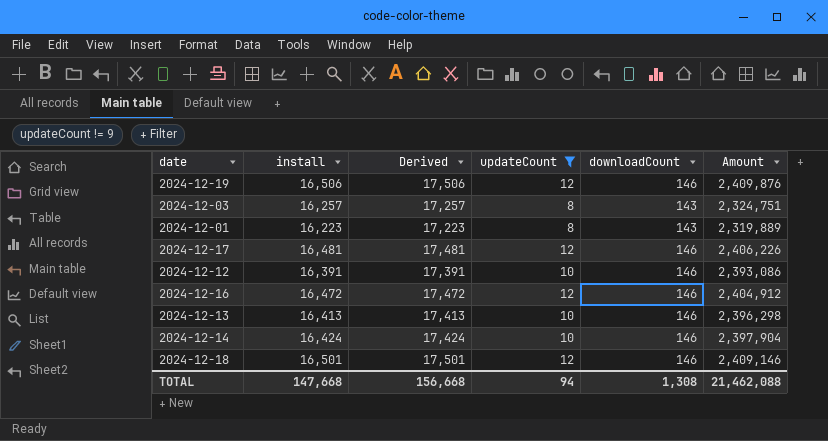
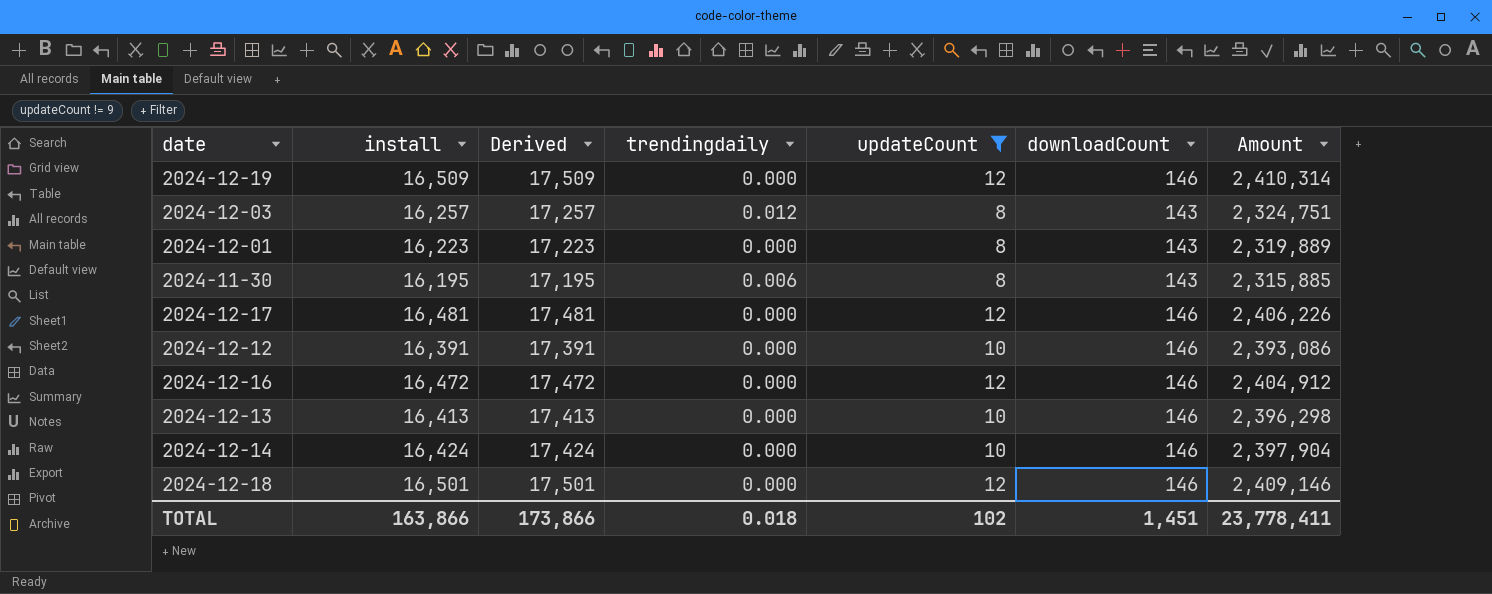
column trendingdaily | position: none -> 4
2024-12-19 | install: 16,506 -> 16,509
2024-12-19 | Derived: 17,506 -> 17,509
2024-12-19 | Amount: 2,409,876 -> 2,410,314
row 2024-11-30: none -> 16,195 | 17,195 | 0.006 | 8 | 143 | 2,315,885
TOTAL | install: 147,668 -> 163,866
TOTAL | Derived: 156,668 -> 173,866
TOTAL | updateCount: 94 -> 102
TOTAL | downloadCount: 1,308 -> 1,451
TOTAL | Amount: 21,462,088 -> 23,778,411

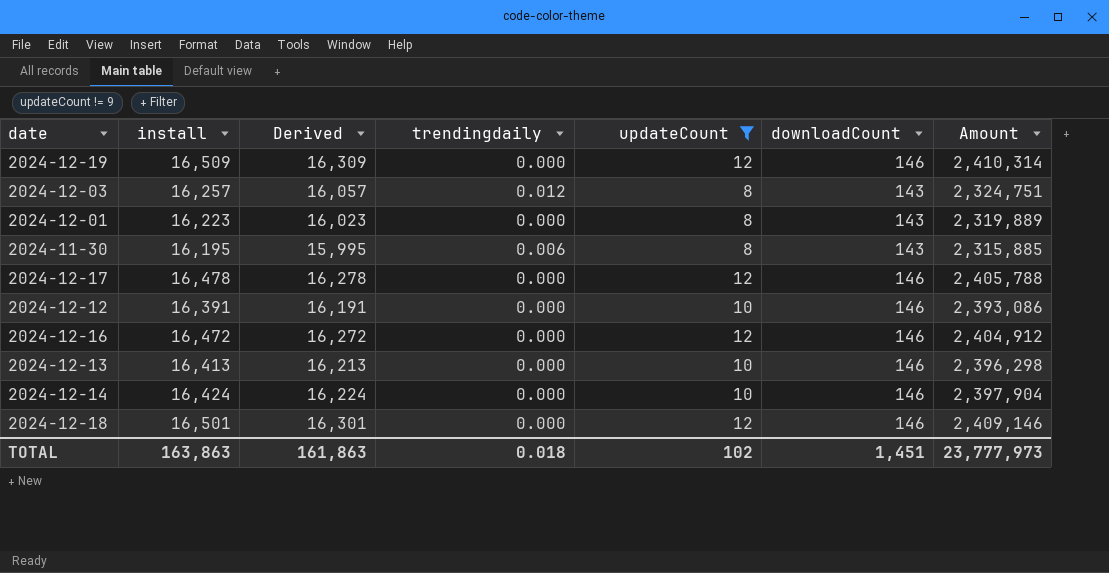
column Derived | formula: [install] + 1000 -> [install] - 200
2024-12-17 | install: 16,481 -> 16,478
2024-12-17 | Amount: 2,406,226 -> 2,405,788
TOTAL | install: 163,866 -> 163,863
TOTAL | Derived: 173,866 -> 161,863
TOTAL | Amount: 23,778,411 -> 23,777,973

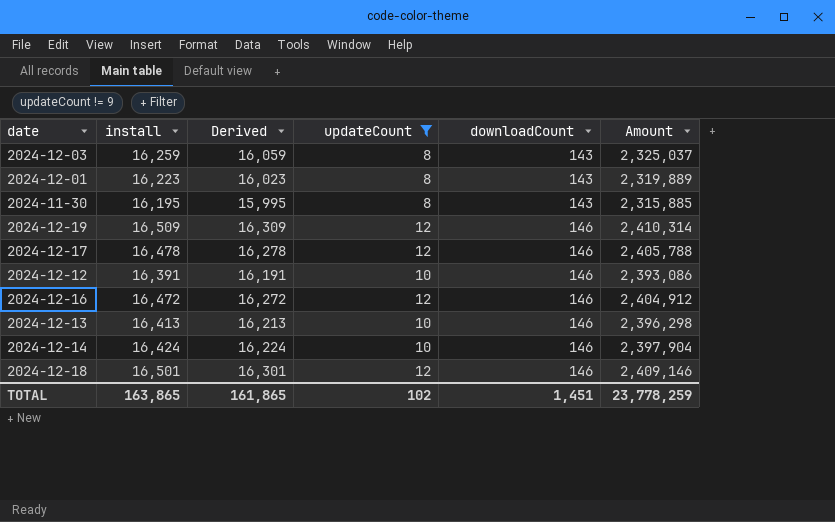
row order: none -> downloadCount ascending
column trendingdaily | position: 4 -> none
2024-12-03 | install: 16,257 -> 16,259
2024-12-03 | Derived: 16,057 -> 16,059
2024-12-03 | Amount: 2,324,751 -> 2,325,037
TOTAL | install: 163,863 -> 163,865
TOTAL | Derived: 161,863 -> 161,865
TOTAL | Amount: 23,777,973 -> 23,778,259

